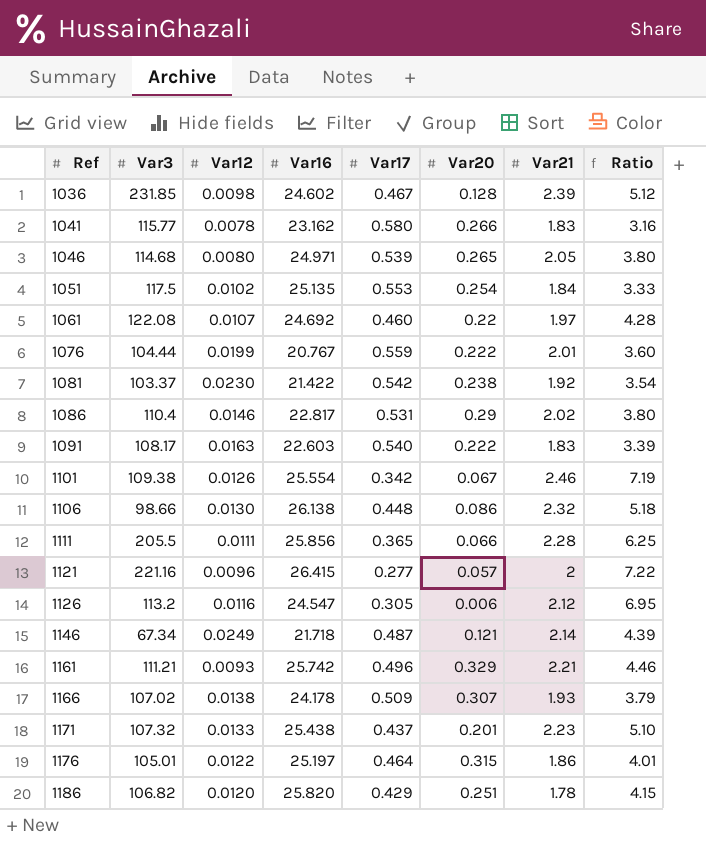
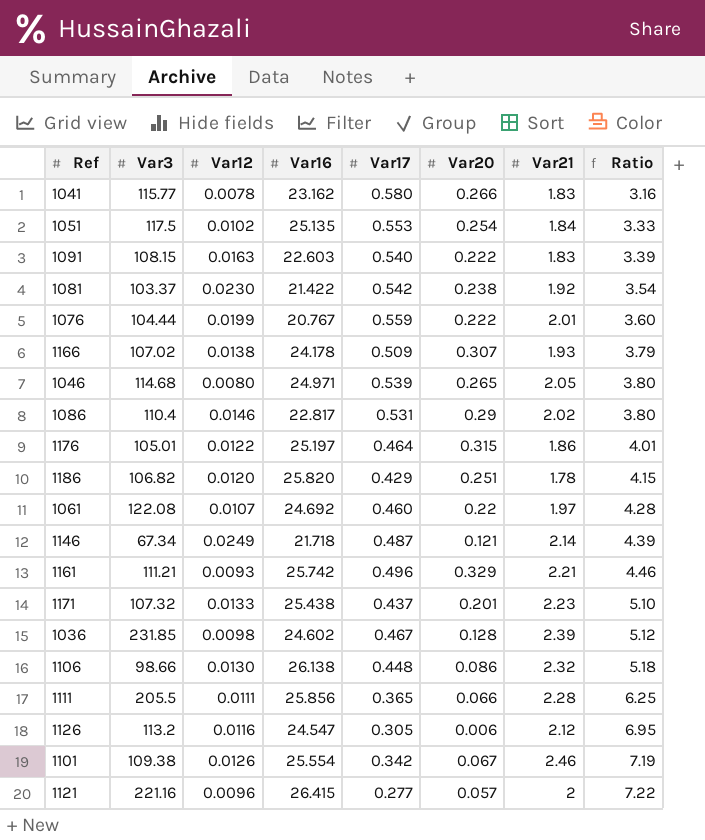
row order: Ref ascending -> Ratio ascending
1091 | Var3: 108.17 -> 108.15

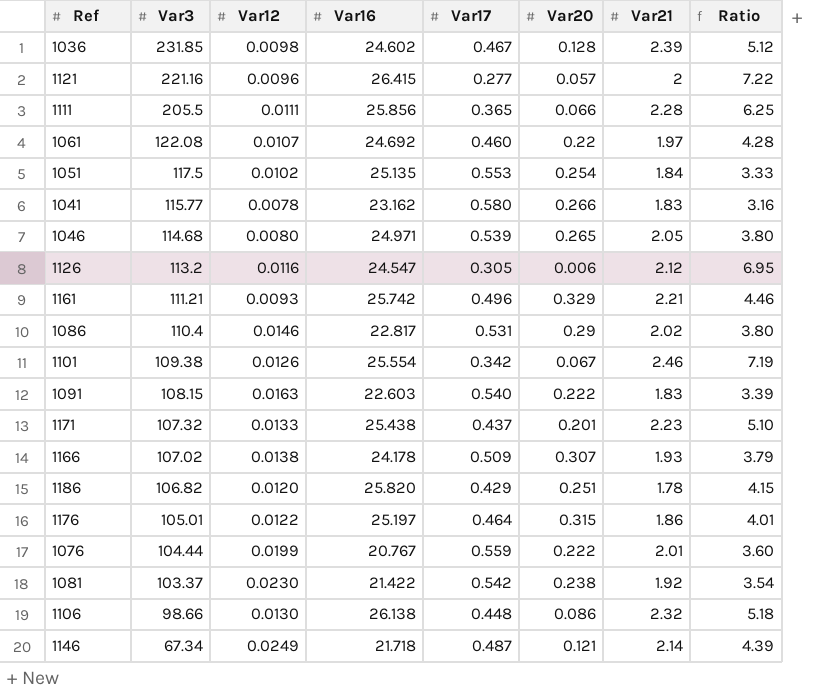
row order: Ratio ascending -> Var3 descending

